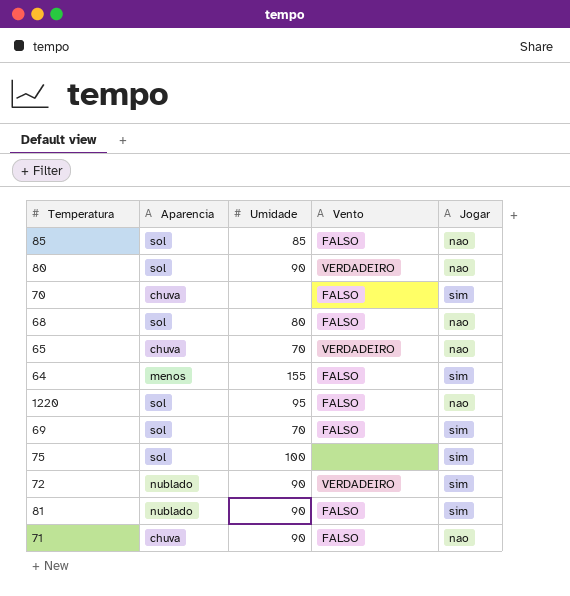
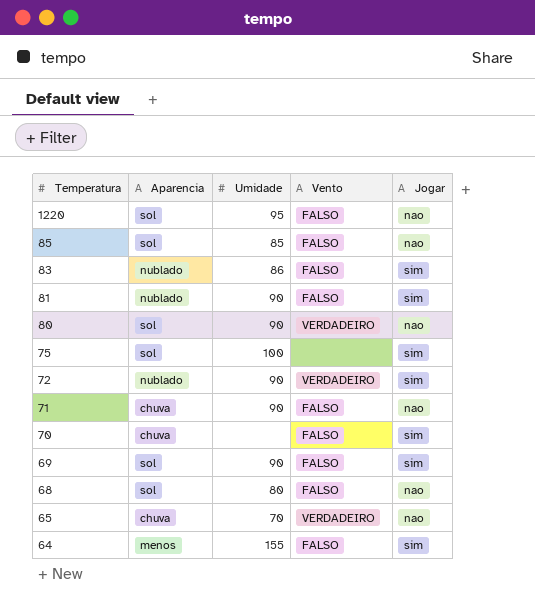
row order: none -> Temperatura descending
row 83: none -> nublado | 86 | FALSO | sim
69 | Umidade: 70 -> 90

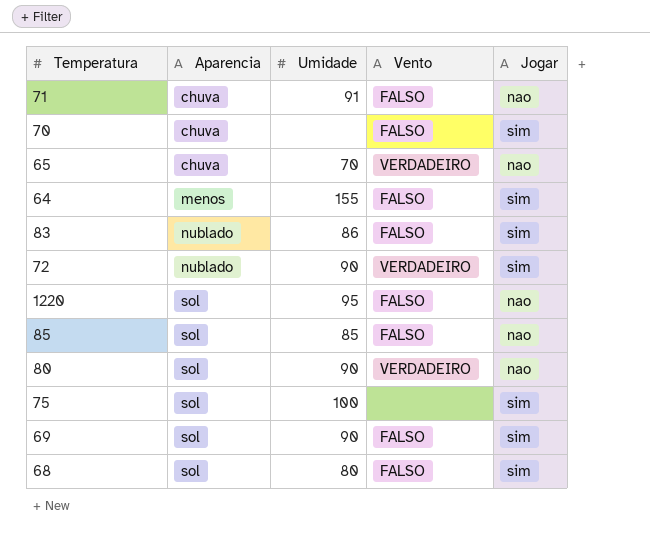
row order: Temperatura descending -> Aparencia ascending
row 81: nublado | 90 | FALSO | sim -> none
71 | Umidade: 90 -> 91
68 | Jogar: nao -> sim

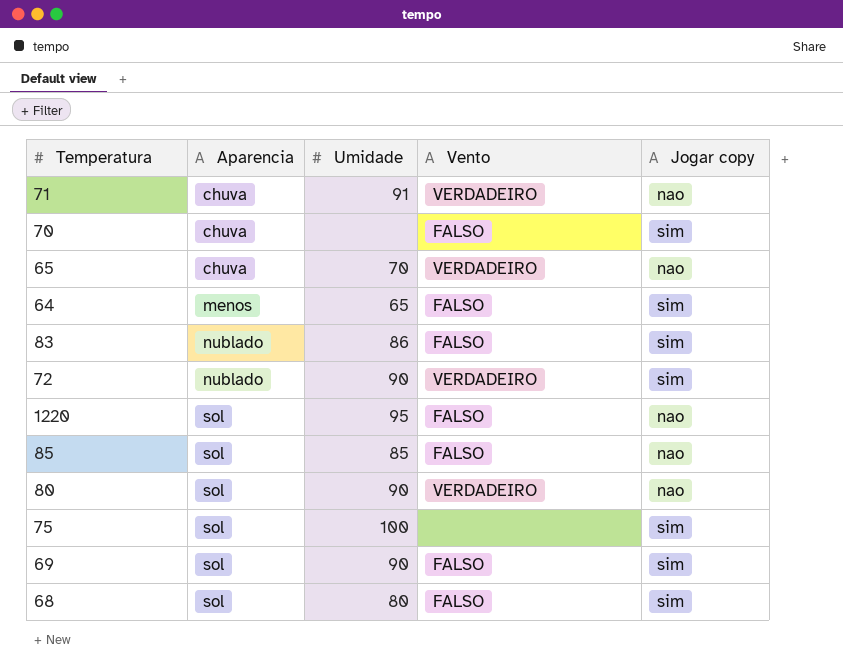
column name: Jogar -> Jogar copy
71 | Vento: FALSO -> VERDADEIRO
64 | Umidade: 155 -> 65

